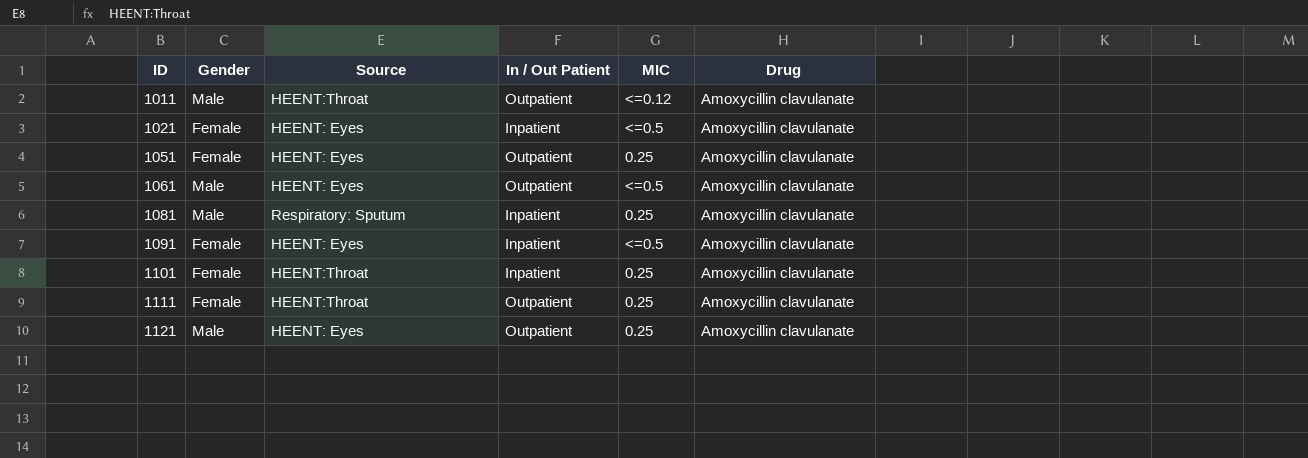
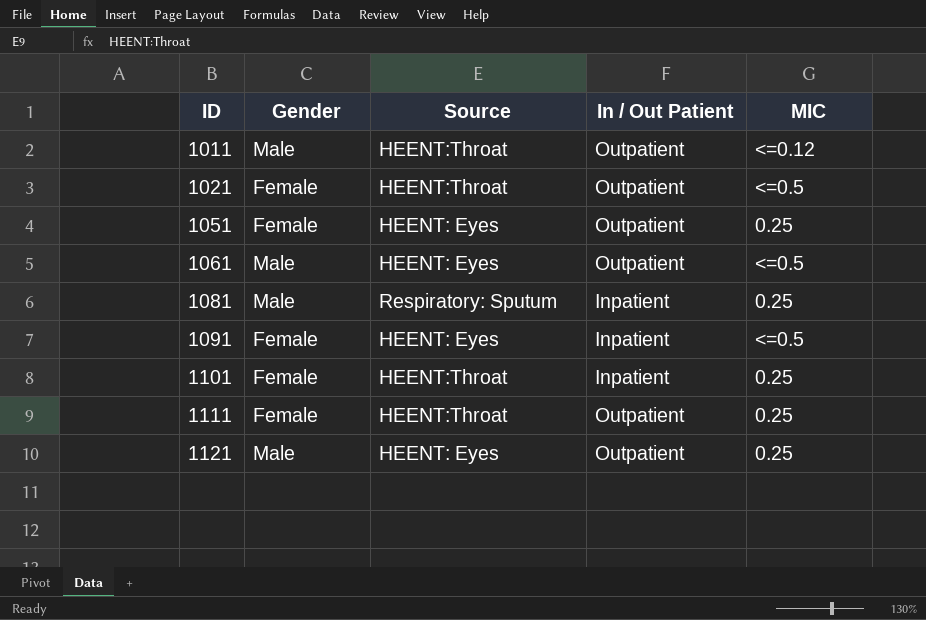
column Drug | position: 6 -> none
1021 | Source: HEENT: Eyes -> HEENT:Throat
1021 | In / Out Patient: Inpatient -> Outpatient

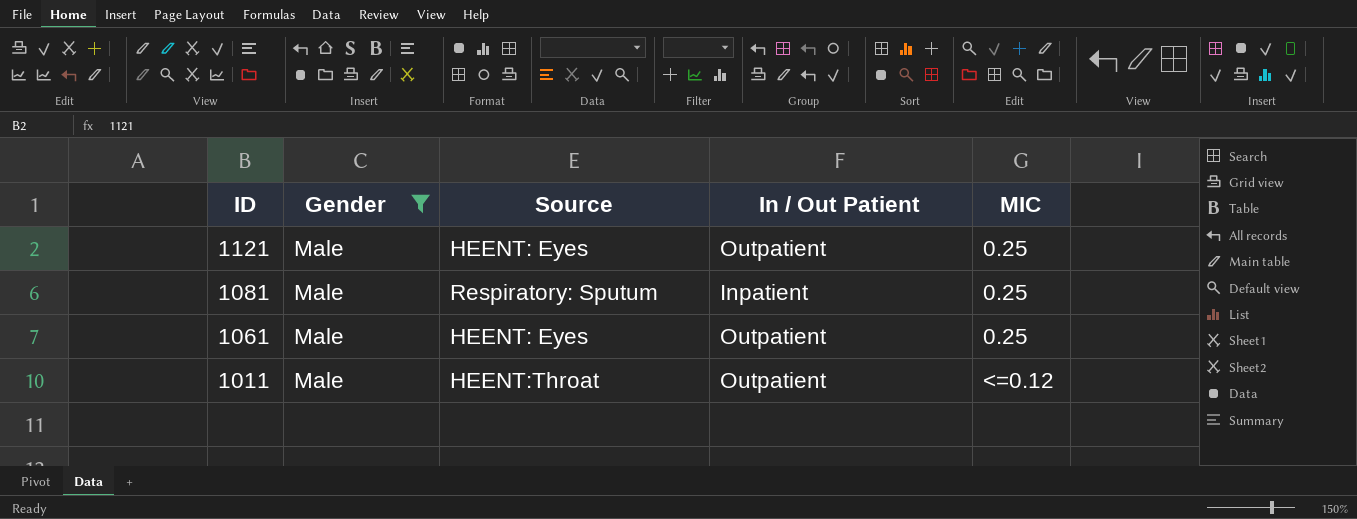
filter: none -> Gender = Male
row order: ID ascending -> ID descending
1061 | MIC: <=0.5 -> 0.25

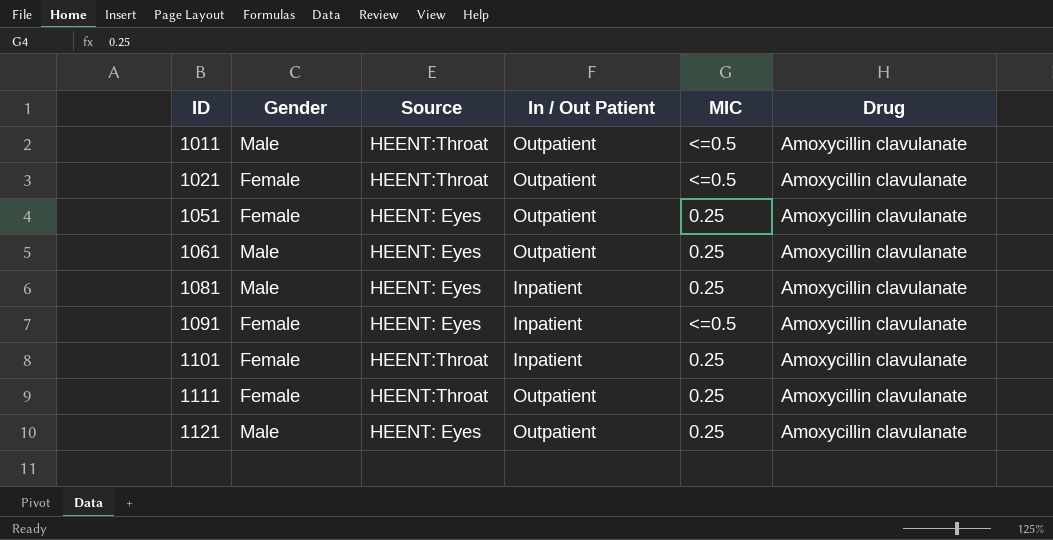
filter: Gender = Male -> none
row order: ID descending -> ID ascending
column Drug | position: none -> 6
1011 | MIC: <=0.12 -> <=0.5
1081 | Source: Respiratory: Sputum -> HEENT: Eyes

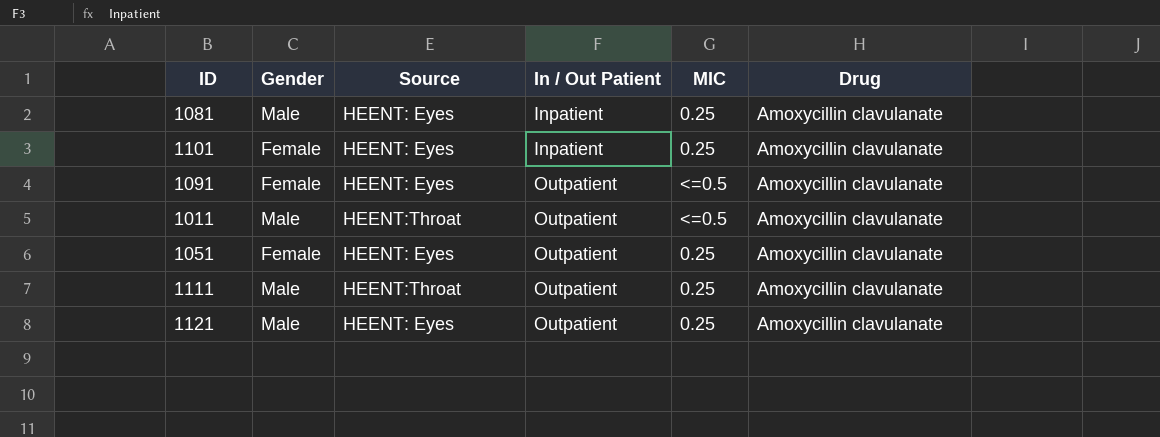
row order: ID ascending -> In / Out Patient ascending
row 1021: Female | HEENT:Throat | Outpatient | <=0.5 | Amoxycillin clavulanate -> none
row 1061: Male | HEENT: Eyes | Outpatient | 0.25 | Amoxycillin clavulanate -> none
1101 | Source: HEENT:Throat -> HEENT: Eyes
1091 | In / Out Patient: Inpatient -> Outpatient
1111 | Gender: Female -> Male

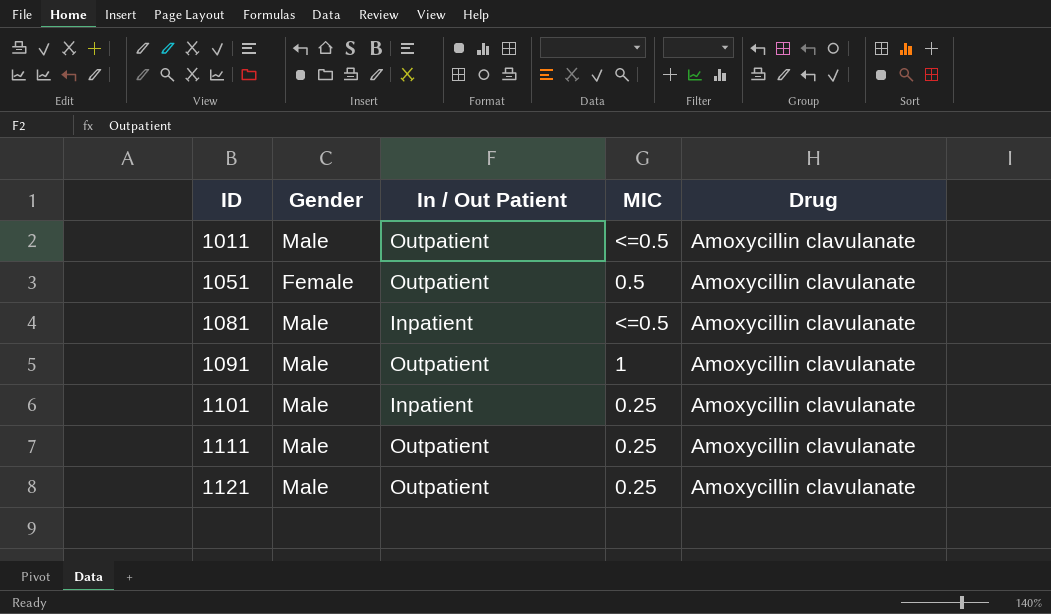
row order: In / Out Patient ascending -> ID ascending
column Source | position: 3 -> none
1051 | MIC: 0.25 -> 0.5
1081 | MIC: 0.25 -> <=0.5
1091 | Gender: Female -> Male
1091 | MIC: <=0.5 -> 1
1101 | Gender: Female -> Male

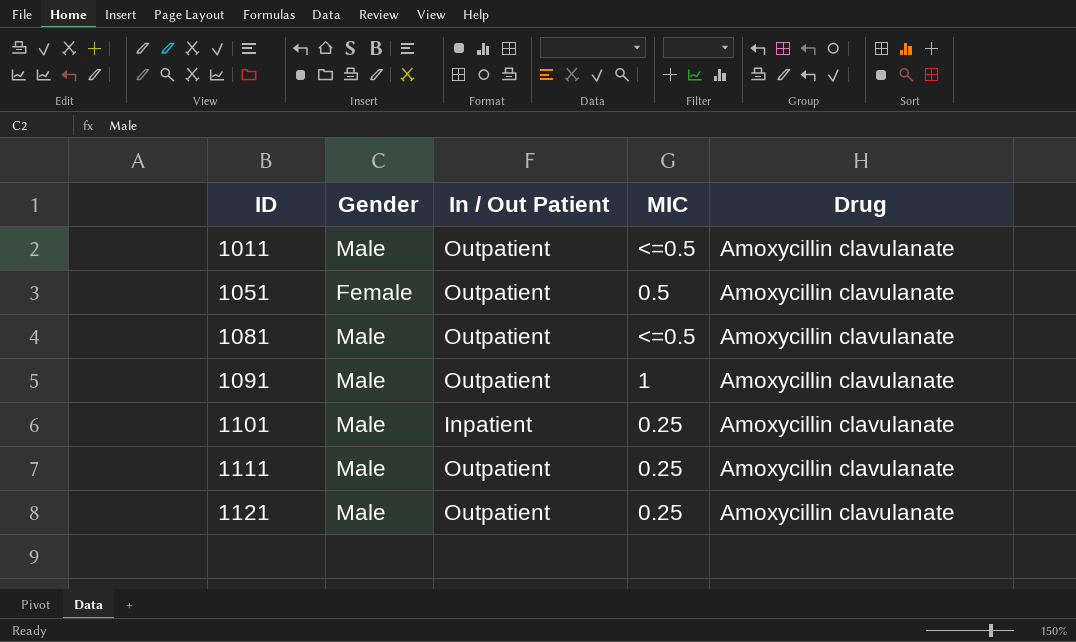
1081 | In / Out Patient: Inpatient -> Outpatient

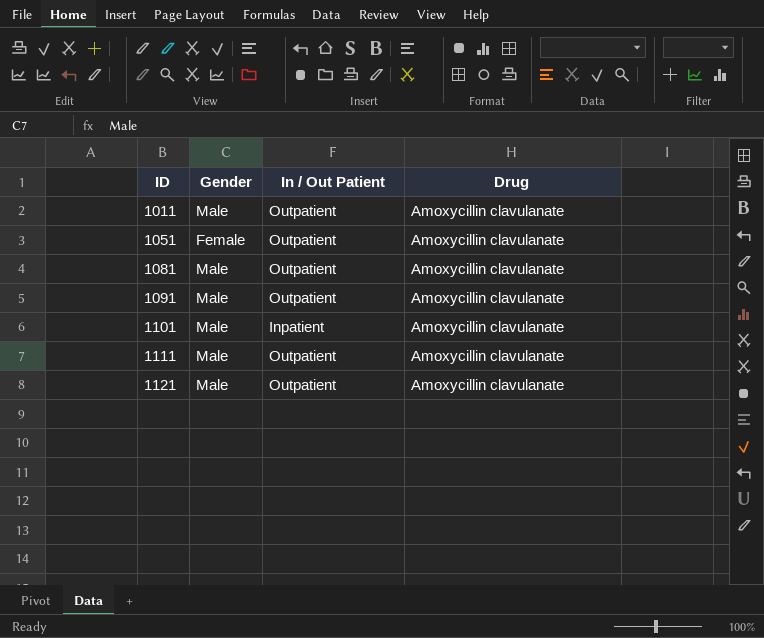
column MIC | position: 4 -> none

